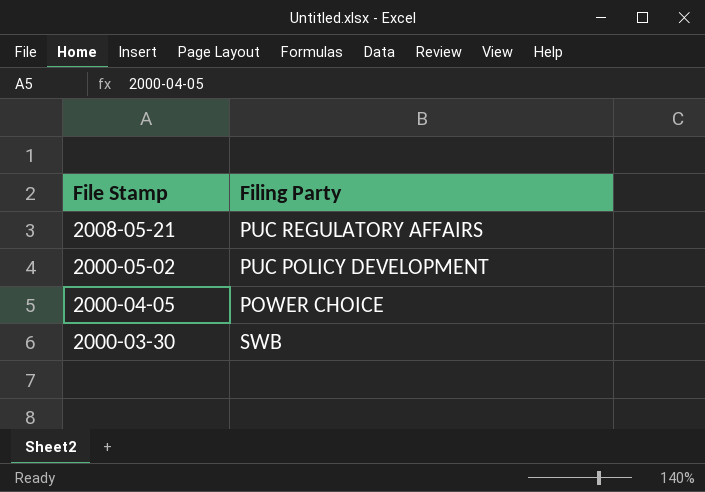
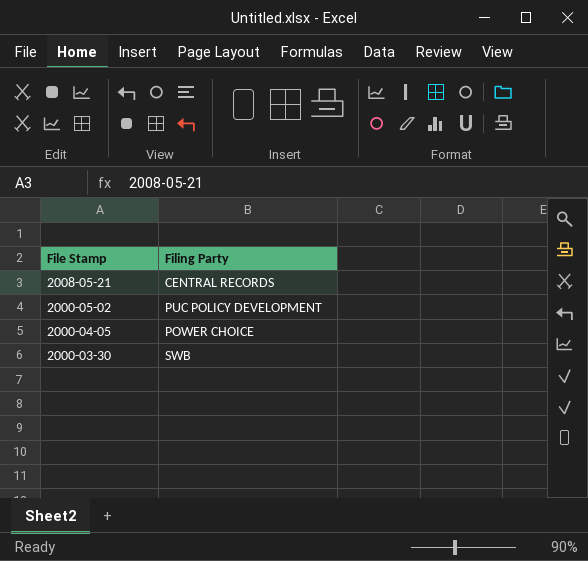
2008-05-21 | Filing Party: PUC REGULATORY AFFAIRS -> CENTRAL RECORDS

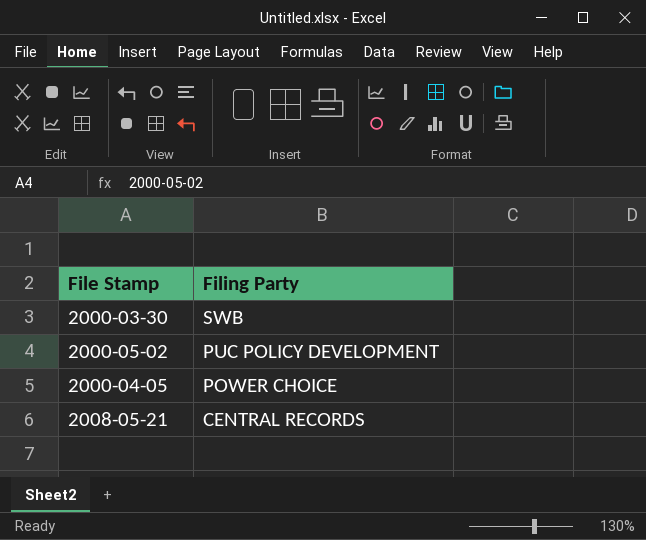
row order: File Stamp descending -> Filing Party descending

